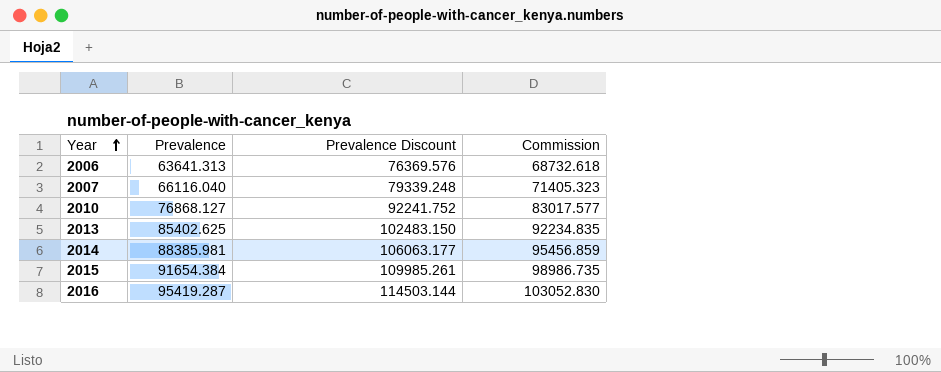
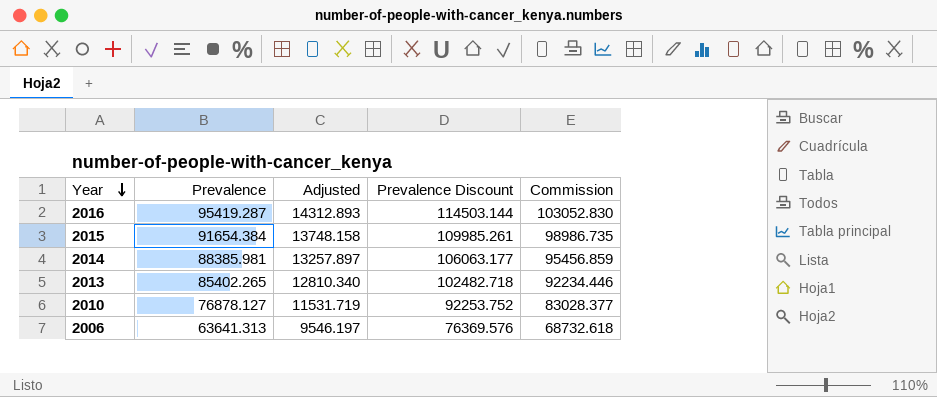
row order: Year ascending -> Year descending
column Adjusted | formula: none -> [Prevalence] * 0.15
row 2007: 66116.040 | 79339.248 | 71405.323 -> none
2013 | Prevalence: 85402.625 -> 85402.265
2013 | Prevalence Discount: 102483.150 -> 102482.718
2013 | Commission: 92234.835 -> 92234.446
2010 | Prevalence: 76868.127 -> 76878.127
2010 | Prevalence Discount: 92241.752 -> 92253.752
2010 | Commission: 83017.577 -> 83028.377

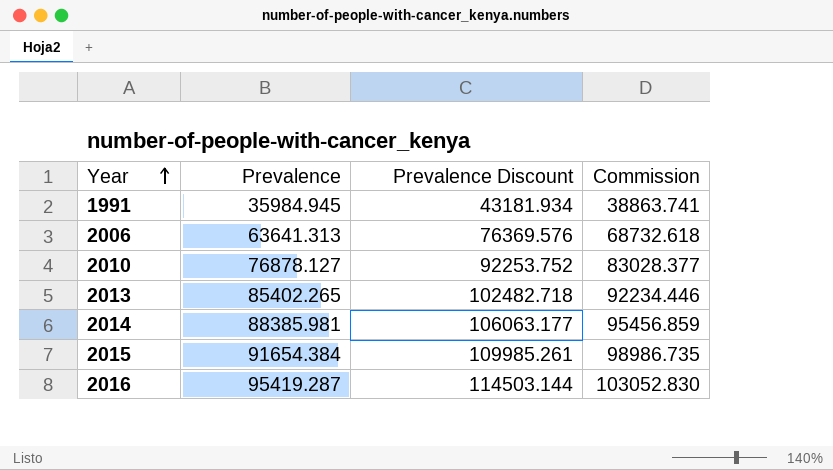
row order: Year descending -> Year ascending
column Adjusted | formula: [Prevalence] * 0.15 -> none
row 1991: none -> 35984.945 | 43181.934 | 38863.741

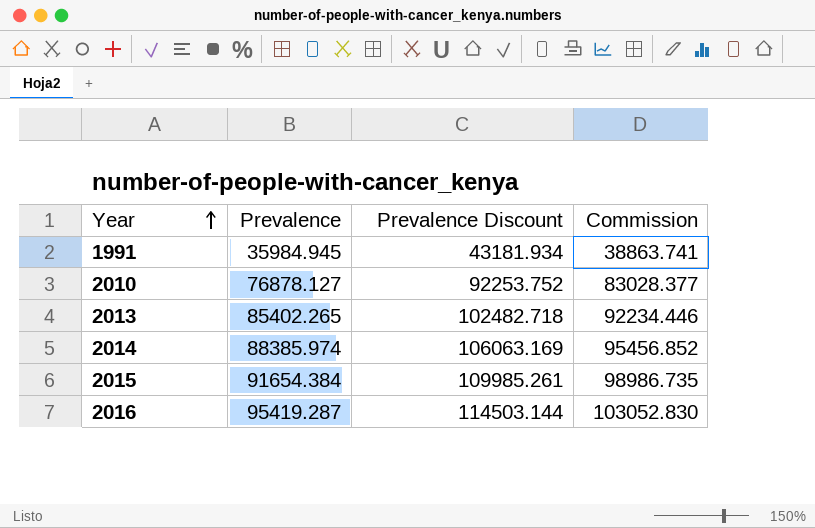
row 2006: 63641.313 | 76369.576 | 68732.618 -> none
2014 | Prevalence: 88385.981 -> 88385.974
2014 | Prevalence Discount: 106063.177 -> 106063.169
2014 | Commission: 95456.859 -> 95456.852

